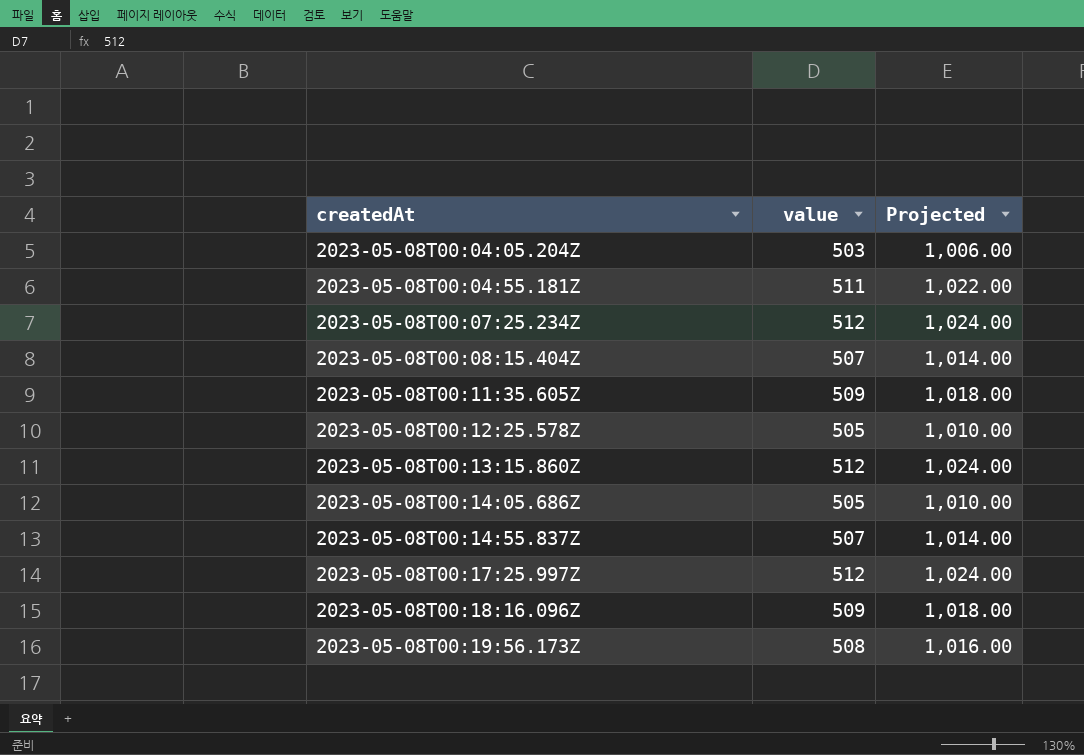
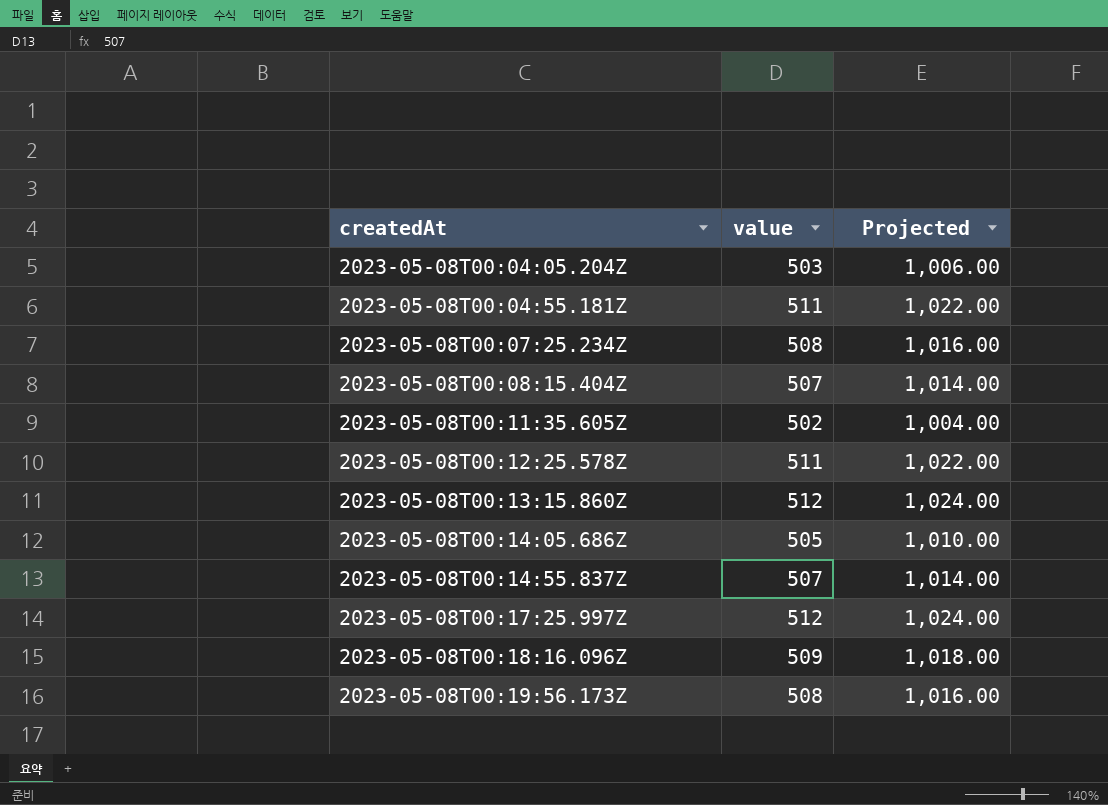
2023-05-08T00:07:25.234Z | value: 512 -> 508
2023-05-08T00:07:25.234Z | Projected: 1,024.00 -> 1,016.00
2023-05-08T00:11:35.605Z | value: 509 -> 502
2023-05-08T00:11:35.605Z | Projected: 1,018.00 -> 1,004.00
2023-05-08T00:12:25.578Z | value: 505 -> 511
2023-05-08T00:12:25.578Z | Projected: 1,010.00 -> 1,022.00

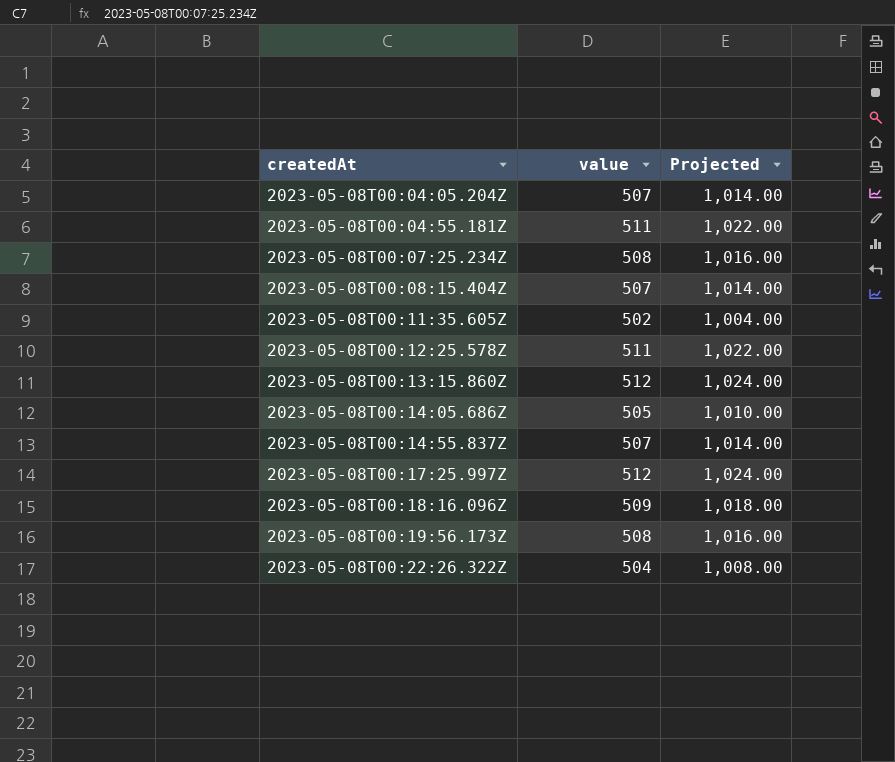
2023-05-08T00:04:05.204Z | value: 503 -> 507
2023-05-08T00:04:05.204Z | Projected: 1,006.00 -> 1,014.00
row 2023-05-08T00:22:26.322Z: none -> 504 | 1,008.00

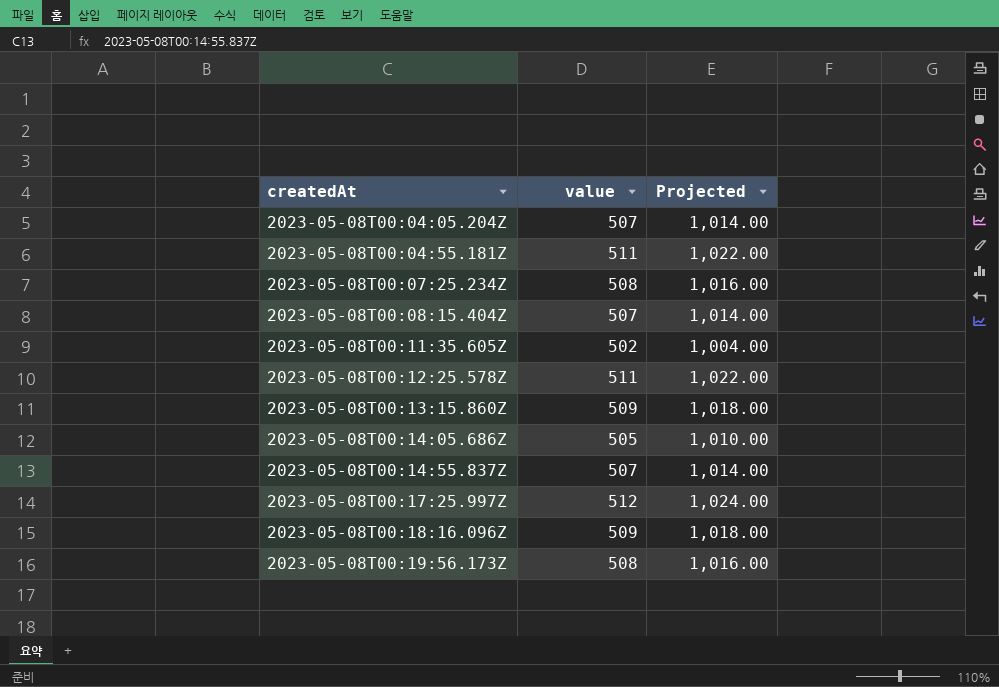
row 2023-05-08T00:22:26.322Z: 504 | 1,008.00 -> none
2023-05-08T00:13:15.860Z | value: 512 -> 509
2023-05-08T00:13:15.860Z | Projected: 1,024.00 -> 1,018.00

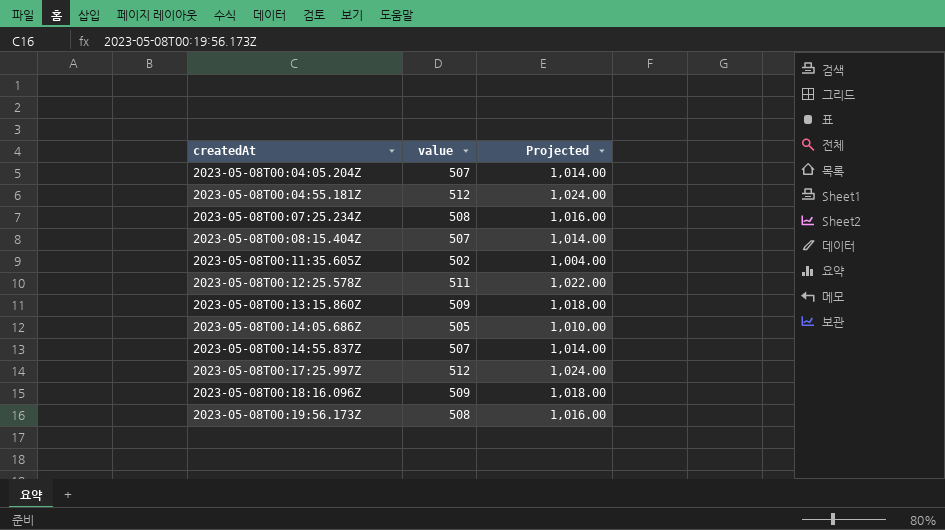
2023-05-08T00:04:55.181Z | value: 511 -> 512
2023-05-08T00:04:55.181Z | Projected: 1,022.00 -> 1,024.00

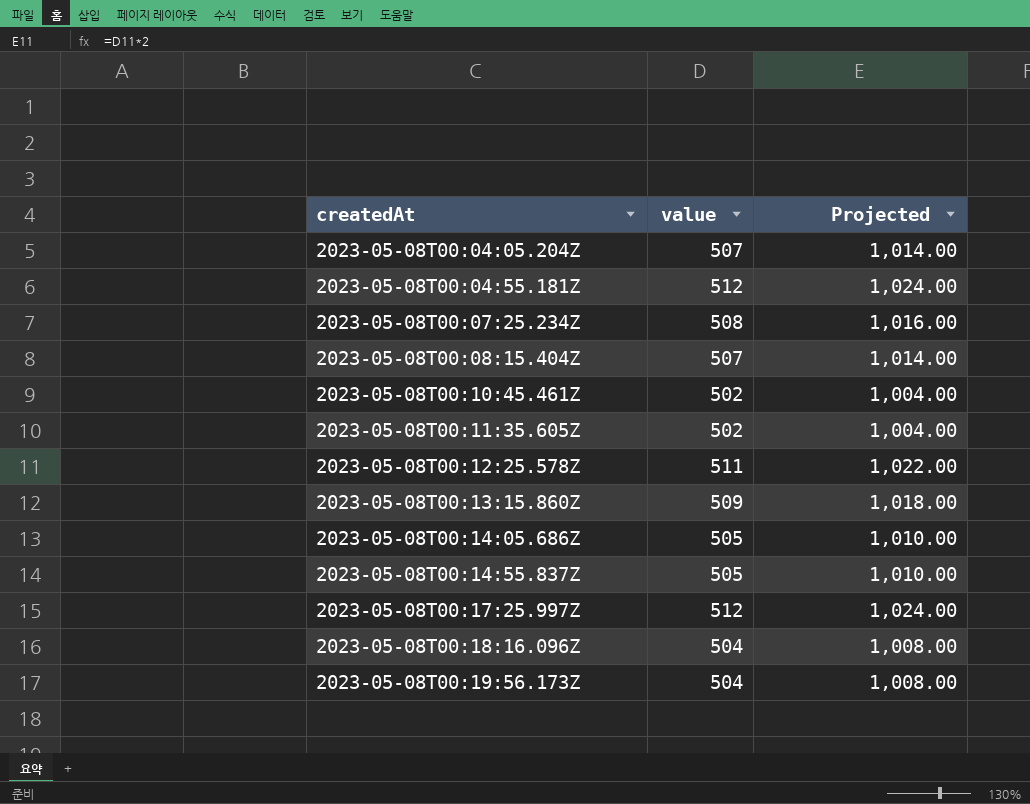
row 2023-05-08T00:10:45.461Z: none -> 502 | 1,004.00
2023-05-08T00:14:55.837Z | value: 507 -> 505
2023-05-08T00:14:55.837Z | Projected: 1,014.00 -> 1,010.00
2023-05-08T00:18:16.096Z | value: 509 -> 504
2023-05-08T00:18:16.096Z | Projected: 1,018.00 -> 1,008.00
2023-05-08T00:19:56.173Z | value: 508 -> 504
2023-05-08T00:19:56.173Z | Projected: 1,016.00 -> 1,008.00

